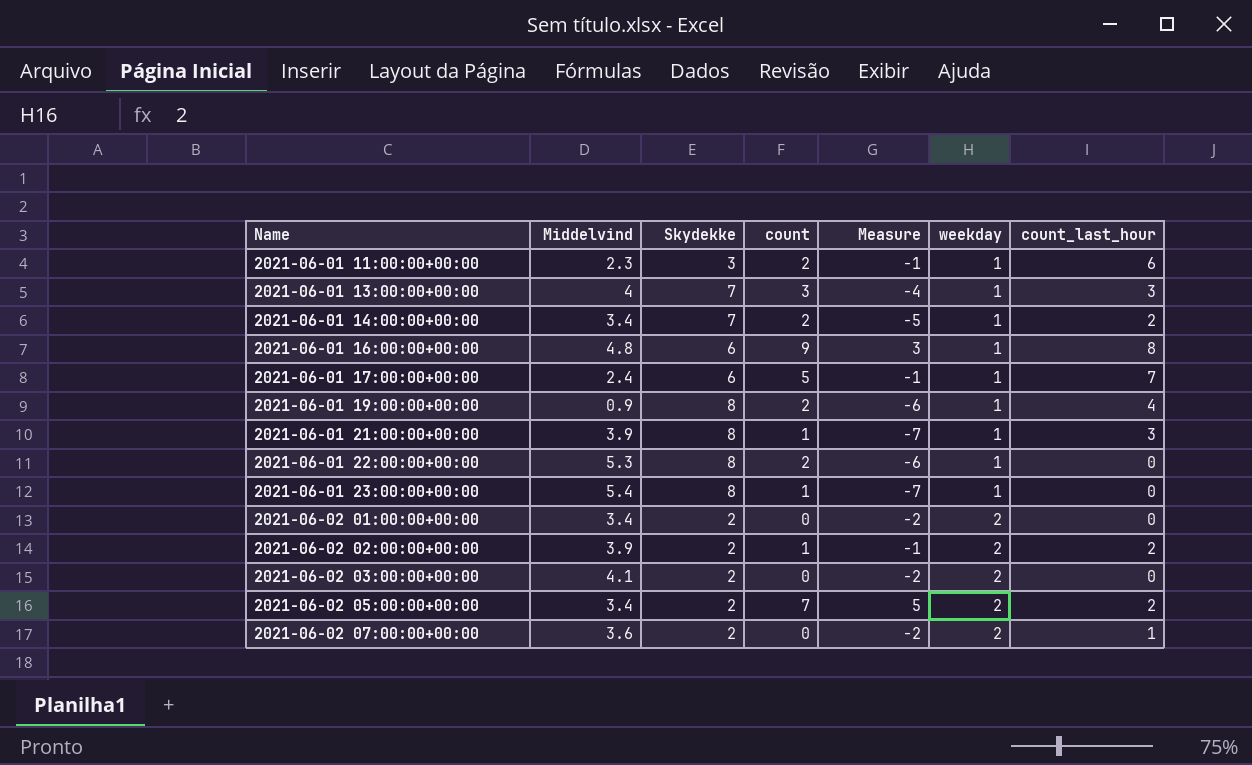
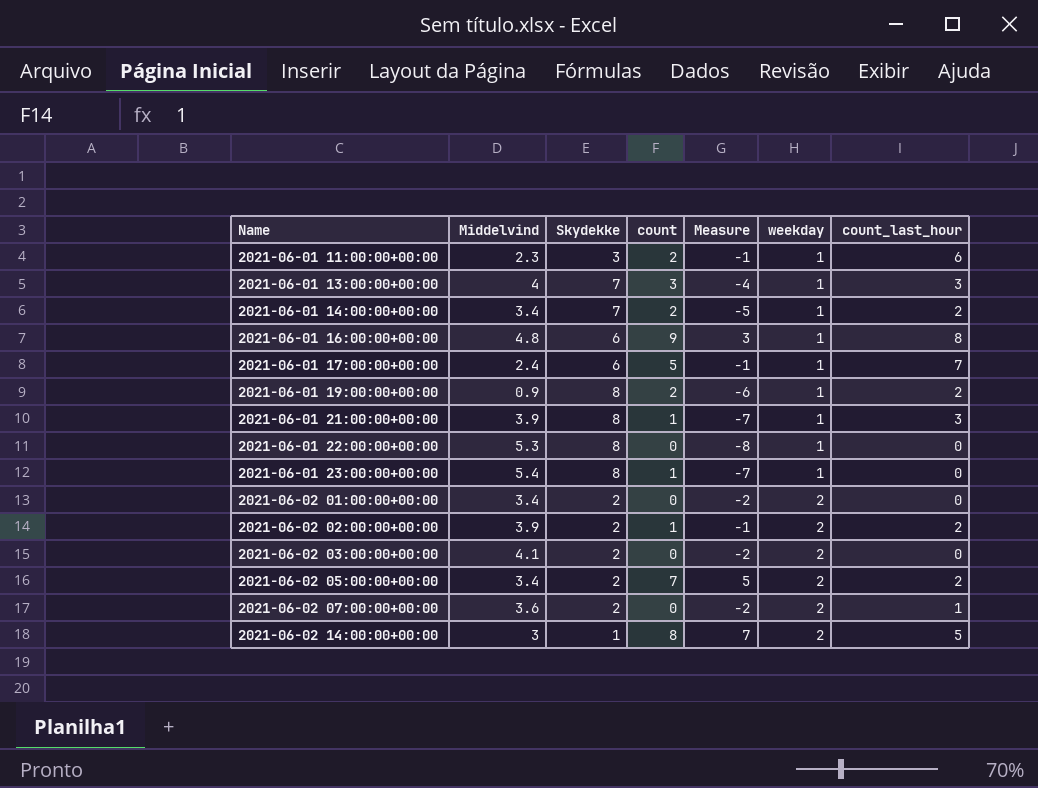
2021-06-01 19:00:00+00:00 | count_last_hour: 4 -> 2
2021-06-01 22:00:00+00:00 | count: 2 -> 0
2021-06-01 22:00:00+00:00 | Measure: -6 -> -8
row 2021-06-02 14:00:00+00:00: none -> 3 | 1 | 8 | 7 | 2 | 5

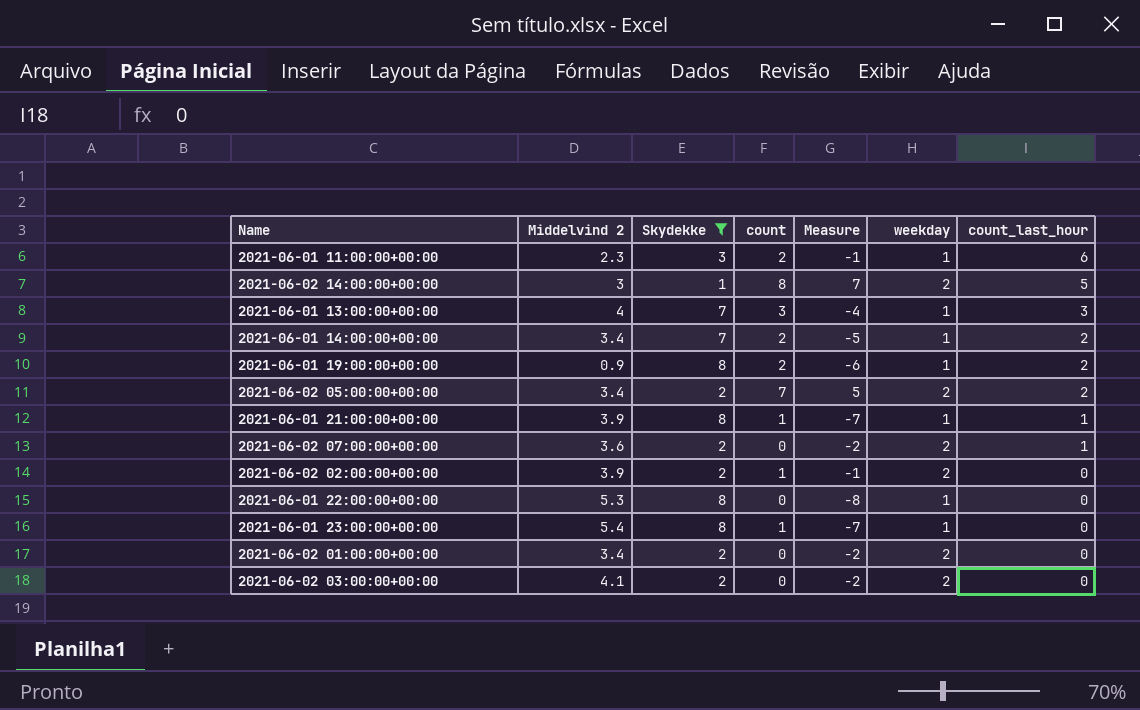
filter: none -> Skydekke != 6
row order: Name ascending -> count_last_hour descending
column name: Middelvind -> Middelvind 2
2021-06-01 21:00:00+00:00 | count_last_hour: 3 -> 1
2021-06-02 02:00:00+00:00 | count_last_hour: 2 -> 0

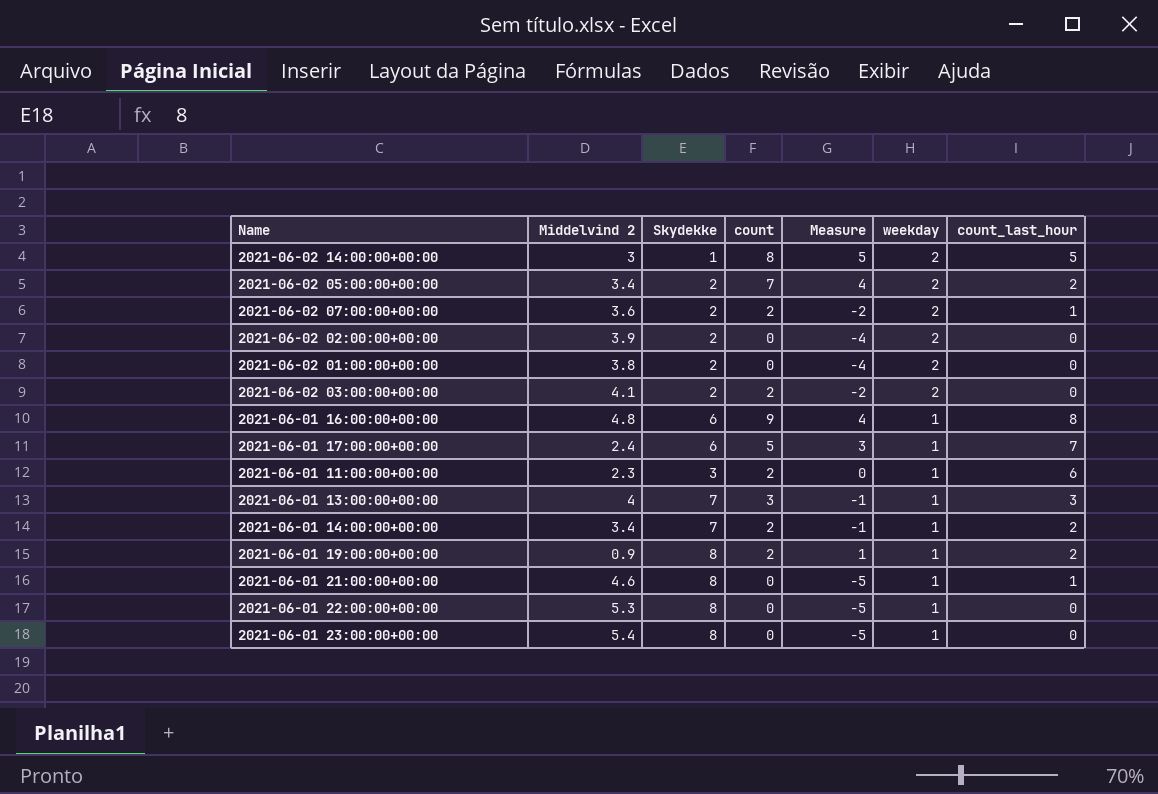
filter: Skydekke != 6 -> none
row order: count_last_hour descending -> weekday descending
column Measure | formula: [count] - [Skydekke] -> [count] - [Middelvind 2]
2021-06-02 07:00:00+00:00 | count: 0 -> 2
2021-06-02 02:00:00+00:00 | count: 1 -> 0
2021-06-02 01:00:00+00:00 | Middelvind 2: 3.4 -> 3.8
2021-06-02 03:00:00+00:00 | count: 0 -> 2
2021-06-01 21:00:00+00:00 | Middelvind 2: 3.9 -> 4.6
2021-06-01 21:00:00+00:00 | count: 1 -> 0
2021-06-01 23:00:00+00:00 | count: 1 -> 0

